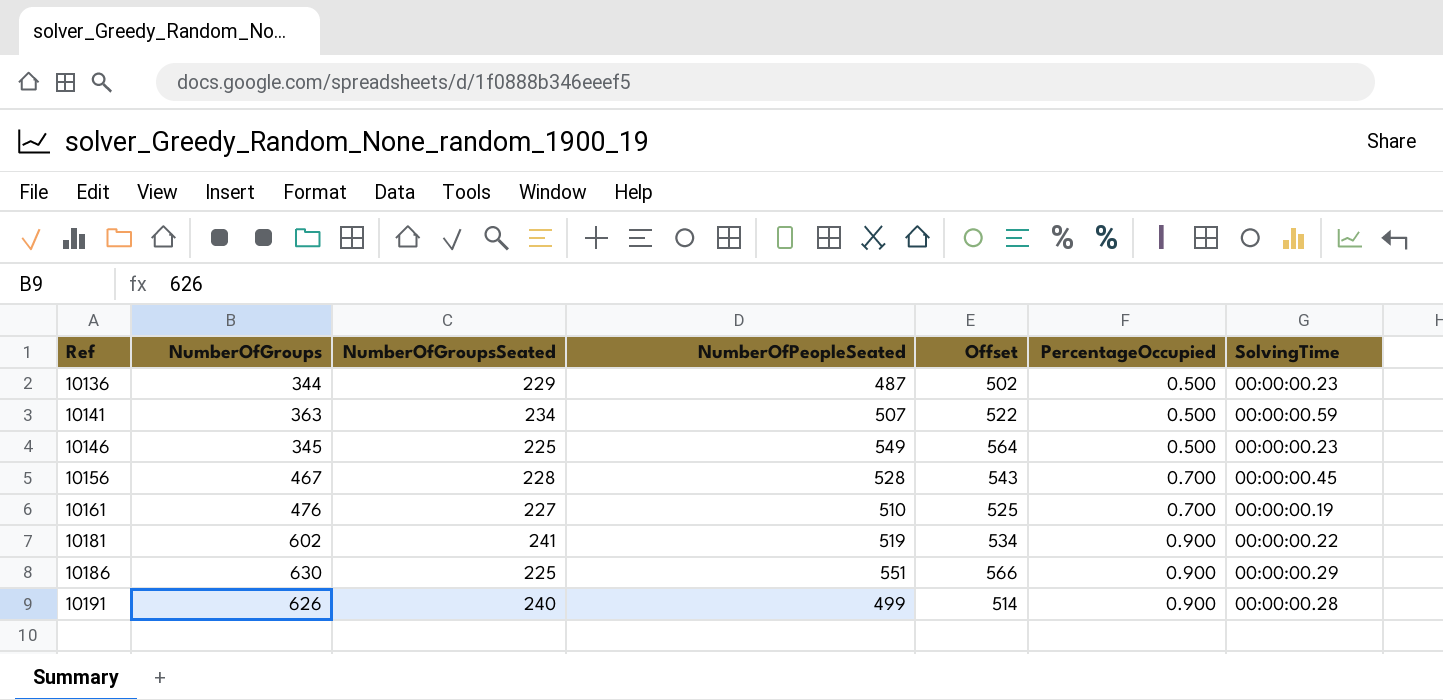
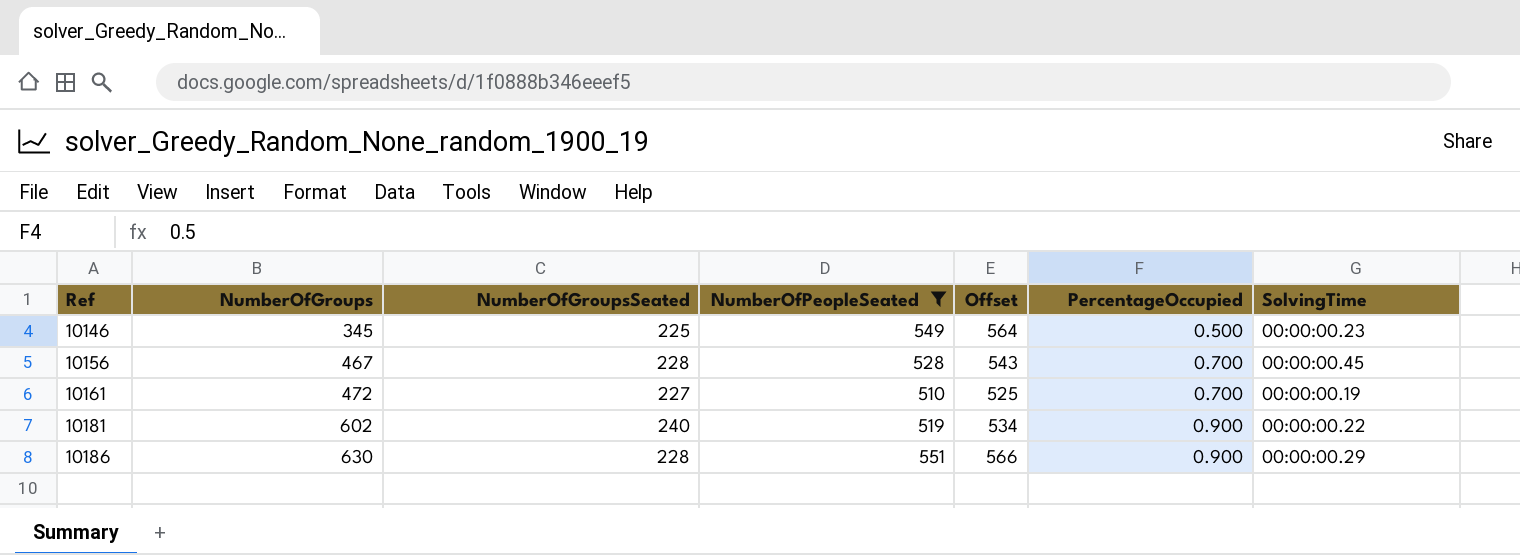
filter: none -> NumberOfPeopleSeated >= 510
10161 | NumberOfGroups: 476 -> 472
10181 | NumberOfGroupsSeated: 241 -> 240
10186 | NumberOfGroupsSeated: 225 -> 228

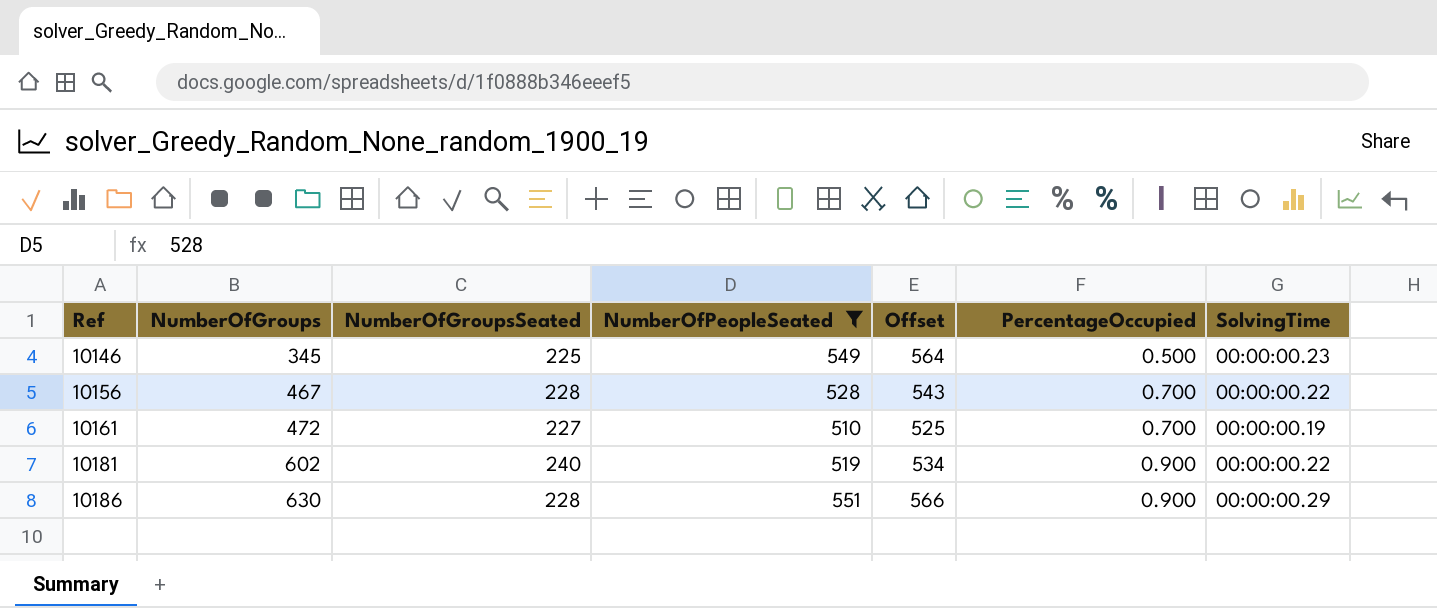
10156 | SolvingTime: 00:00:00.45 -> 00:00:00.22

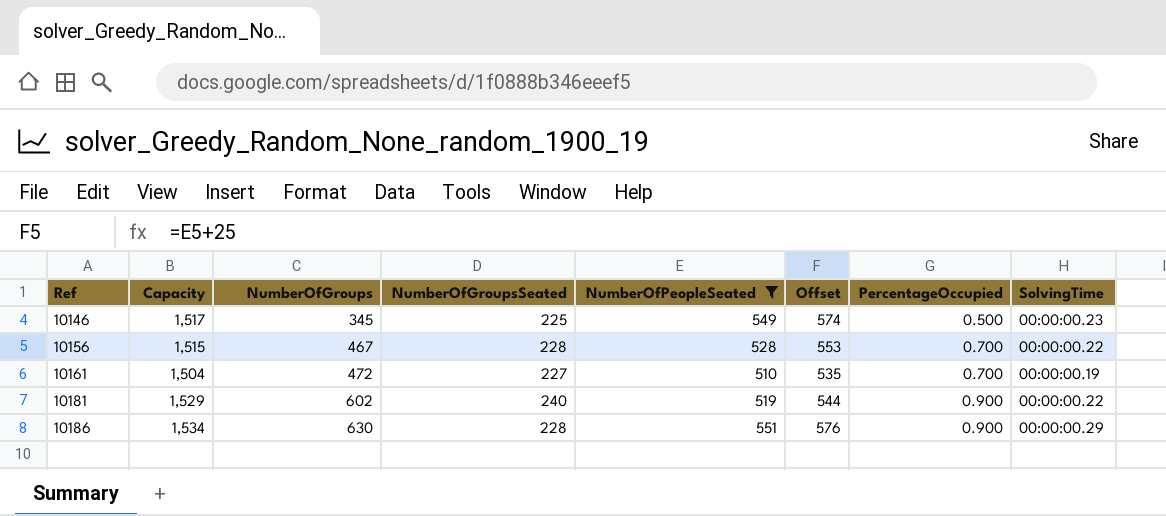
column Capacity | position: none -> 2
column Offset | formula: [NumberOfPeopleSeated] + 15 -> [NumberOfPeopleSeated] + 25

